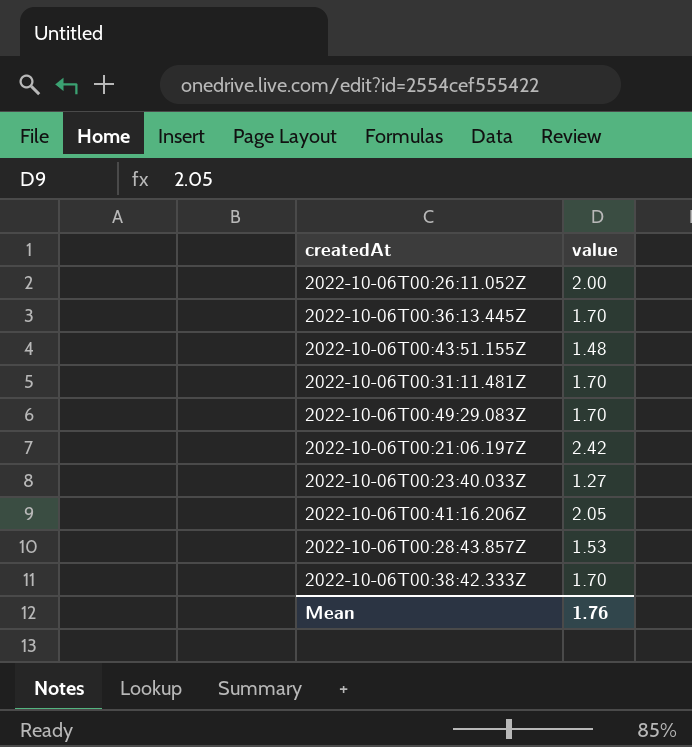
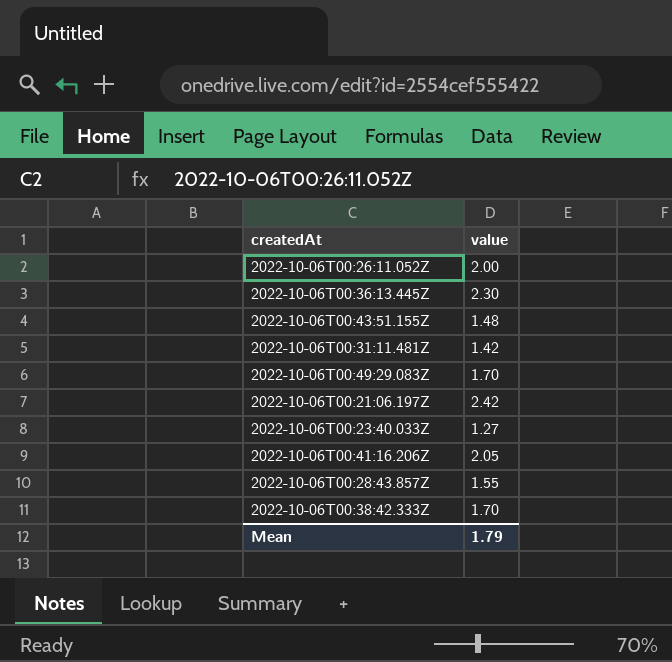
2022-10-06T00:36:13.445Z | value: 1.70 -> 2.30
2022-10-06T00:31:11.481Z | value: 1.70 -> 1.42
2022-10-06T00:28:43.857Z | value: 1.53 -> 1.55
Mean | value: 1.76 -> 1.79

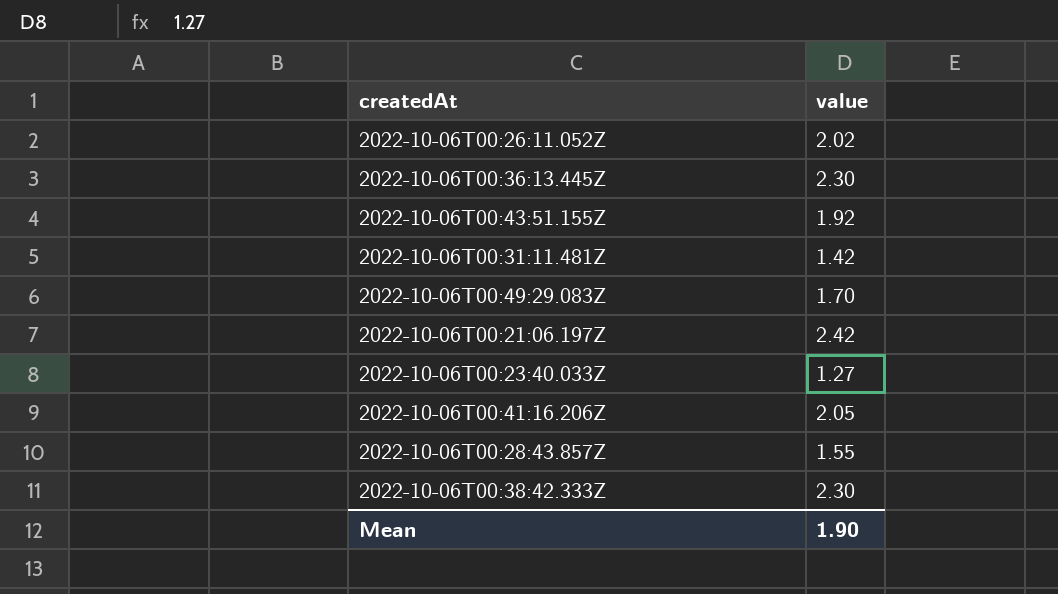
2022-10-06T00:26:11.052Z | value: 2.00 -> 2.02
2022-10-06T00:43:51.155Z | value: 1.48 -> 1.92
2022-10-06T00:38:42.333Z | value: 1.70 -> 2.30
Mean | value: 1.79 -> 1.90

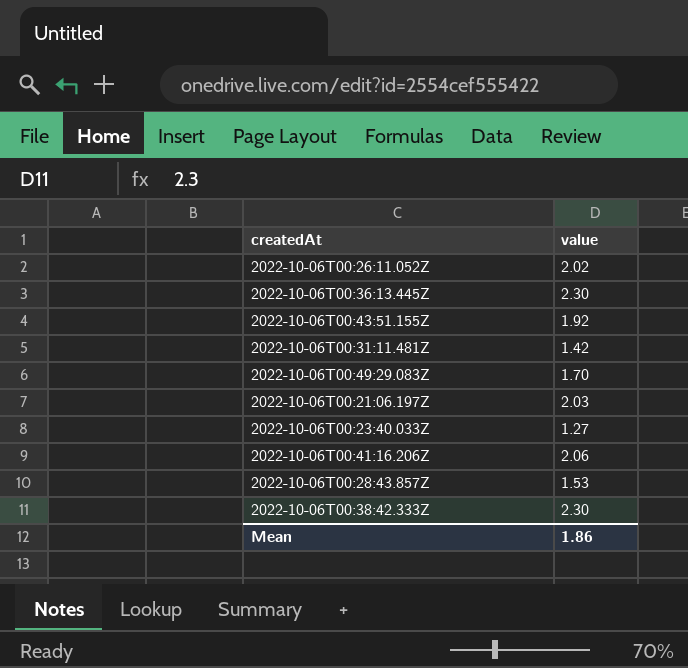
2022-10-06T00:21:06.197Z | value: 2.42 -> 2.03
2022-10-06T00:41:16.206Z | value: 2.05 -> 2.06
2022-10-06T00:28:43.857Z | value: 1.55 -> 1.53
Mean | value: 1.90 -> 1.86

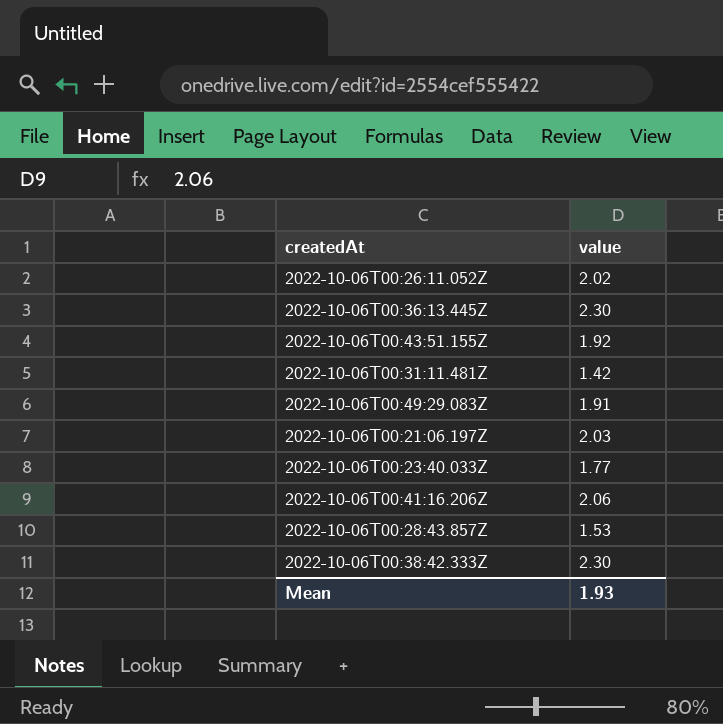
2022-10-06T00:49:29.083Z | value: 1.70 -> 1.91
2022-10-06T00:23:40.033Z | value: 1.27 -> 1.77
Mean | value: 1.86 -> 1.93

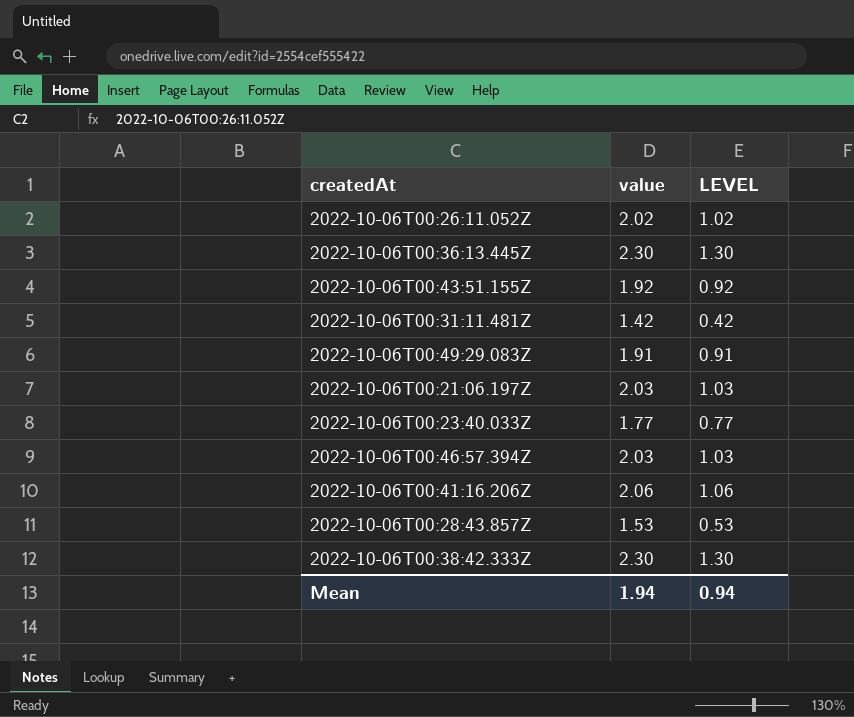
column LEVEL | formula: none -> [value] - 1
row 2022-10-06T00:46:57.394Z: none -> 2.03 | 1.03
Mean | value: 1.93 -> 1.94

